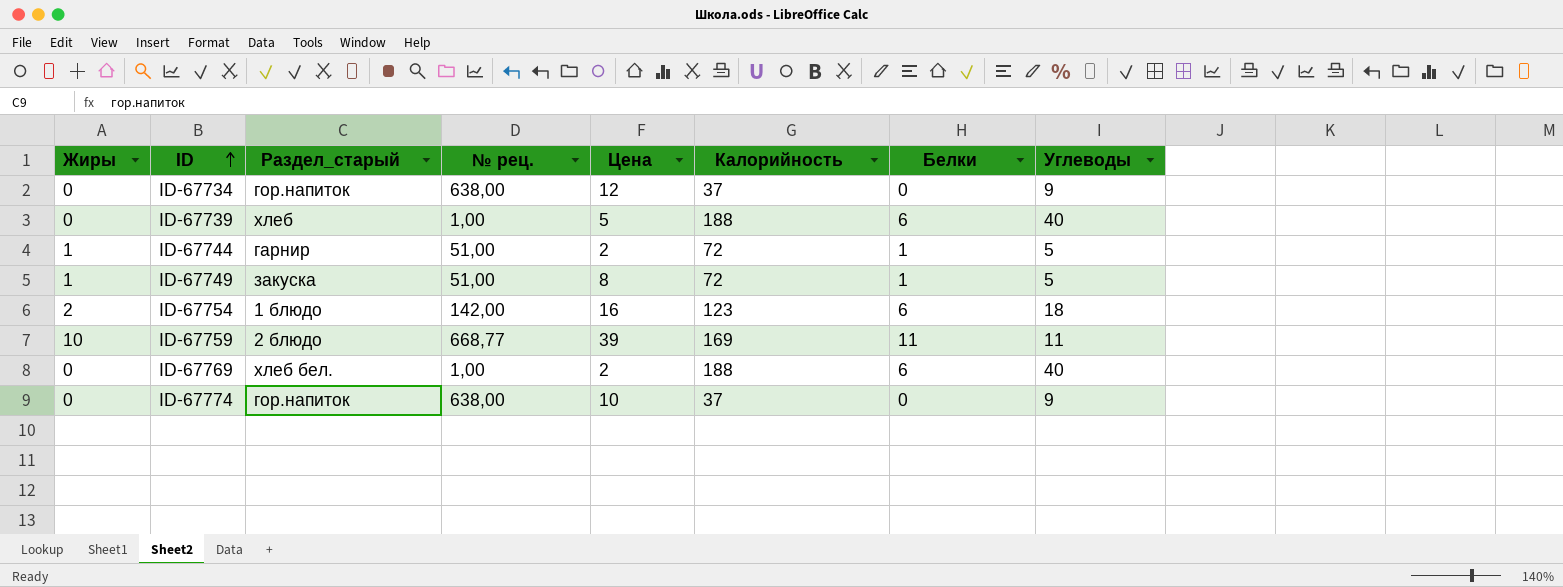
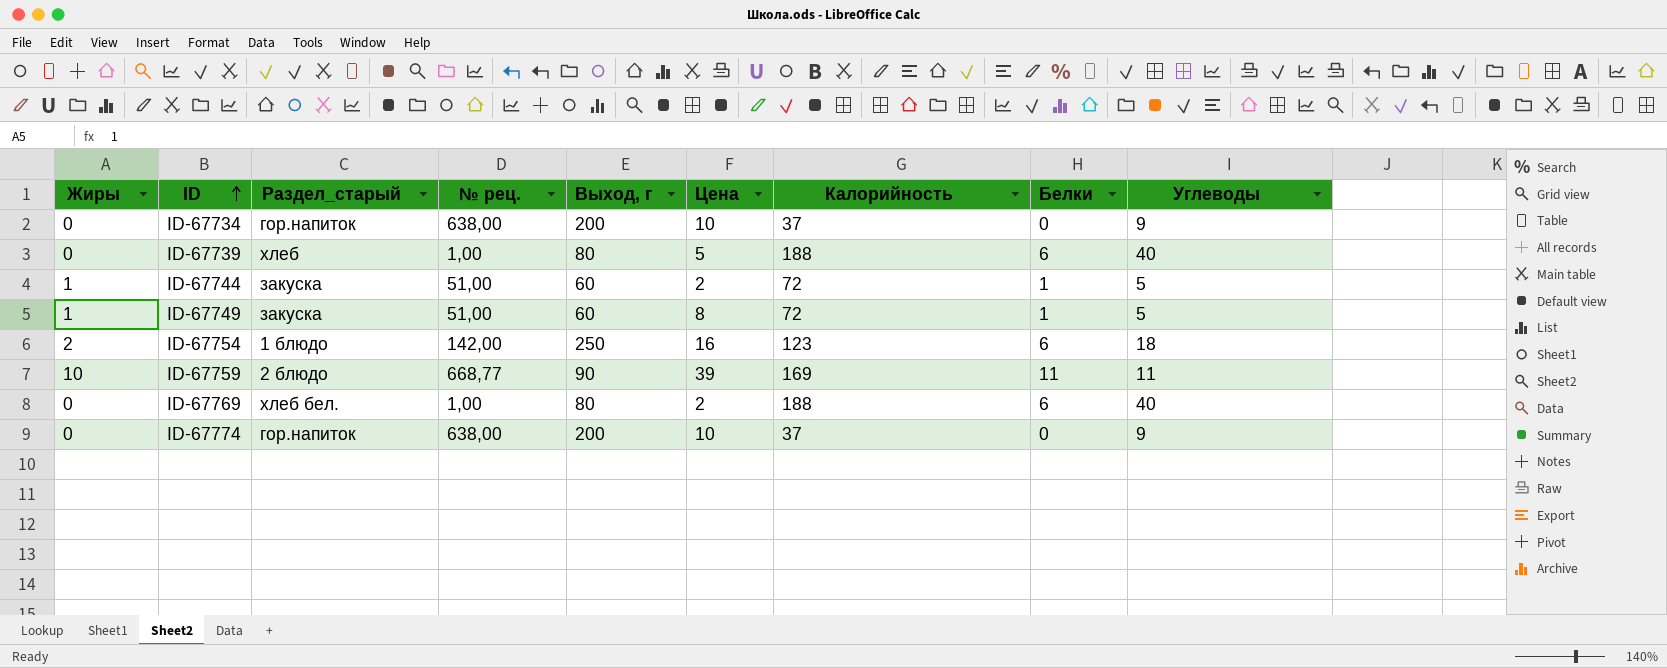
column Выход, г | position: none -> 5
ID-67734 | Цена: 12 -> 10
ID-67744 | Раздел_старый: гарнир -> закуска

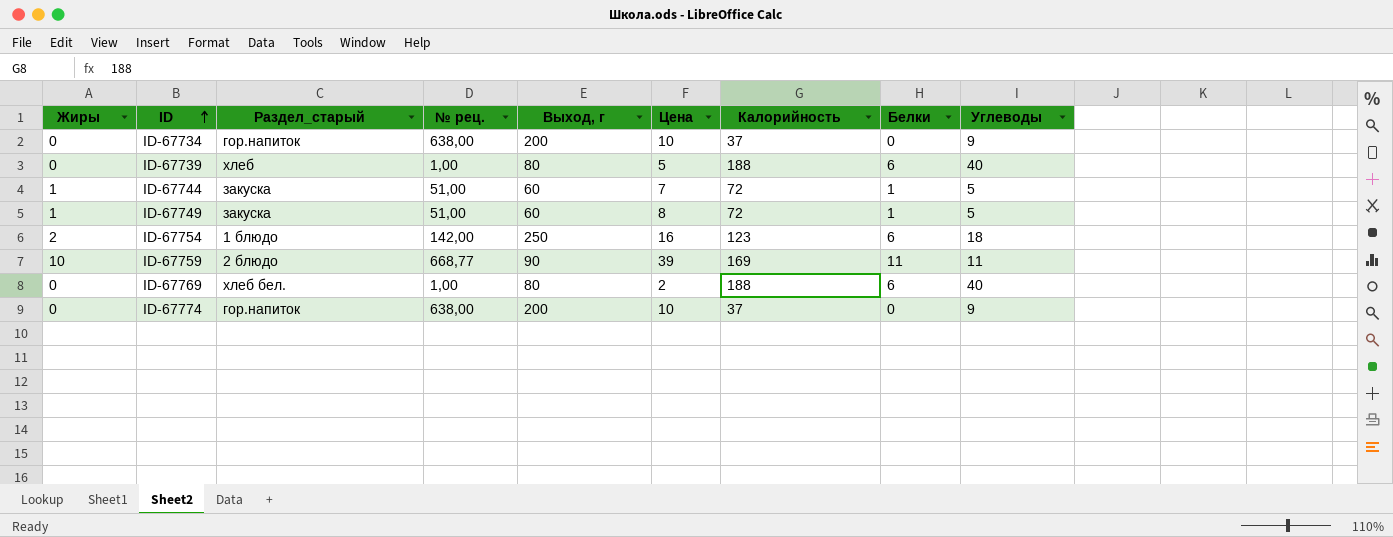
ID-67744 | Цена: 2 -> 7

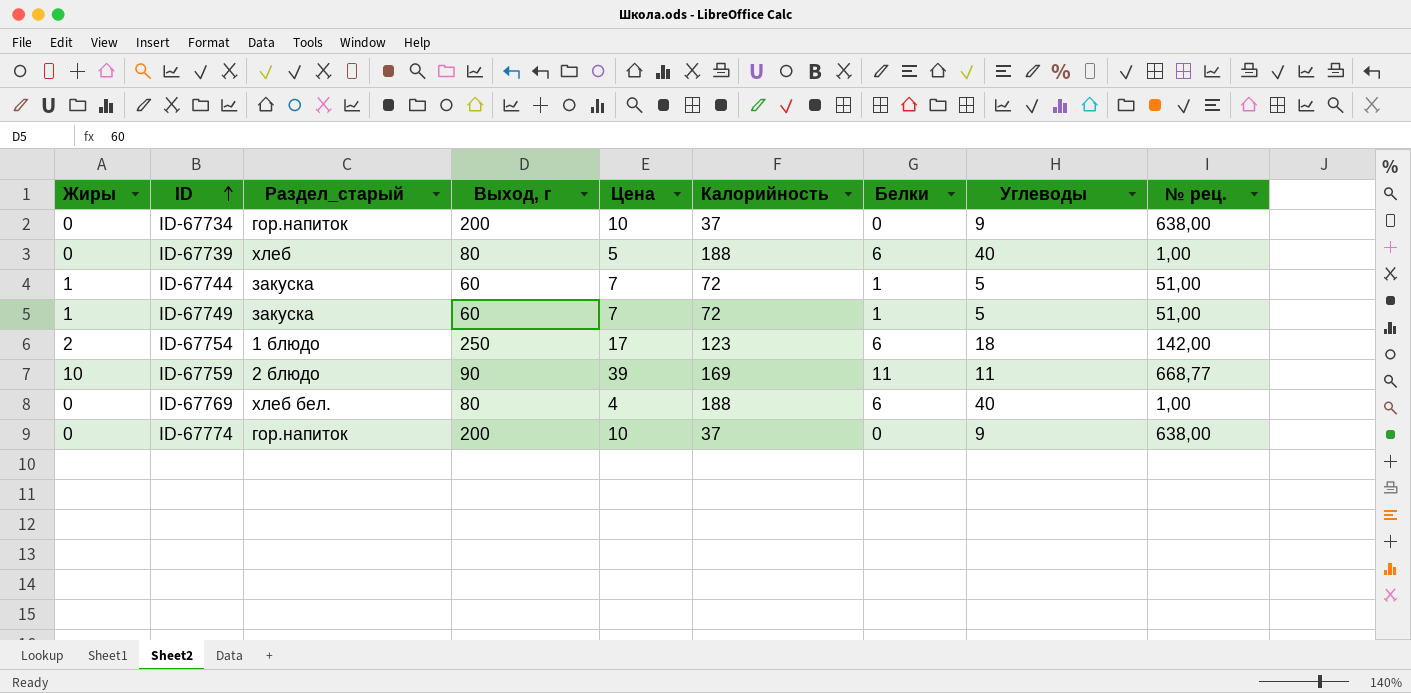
column № рец. | position: 4 -> 9
ID-67749 | Цена: 8 -> 7
ID-67754 | Цена: 16 -> 17
ID-67769 | Цена: 2 -> 4

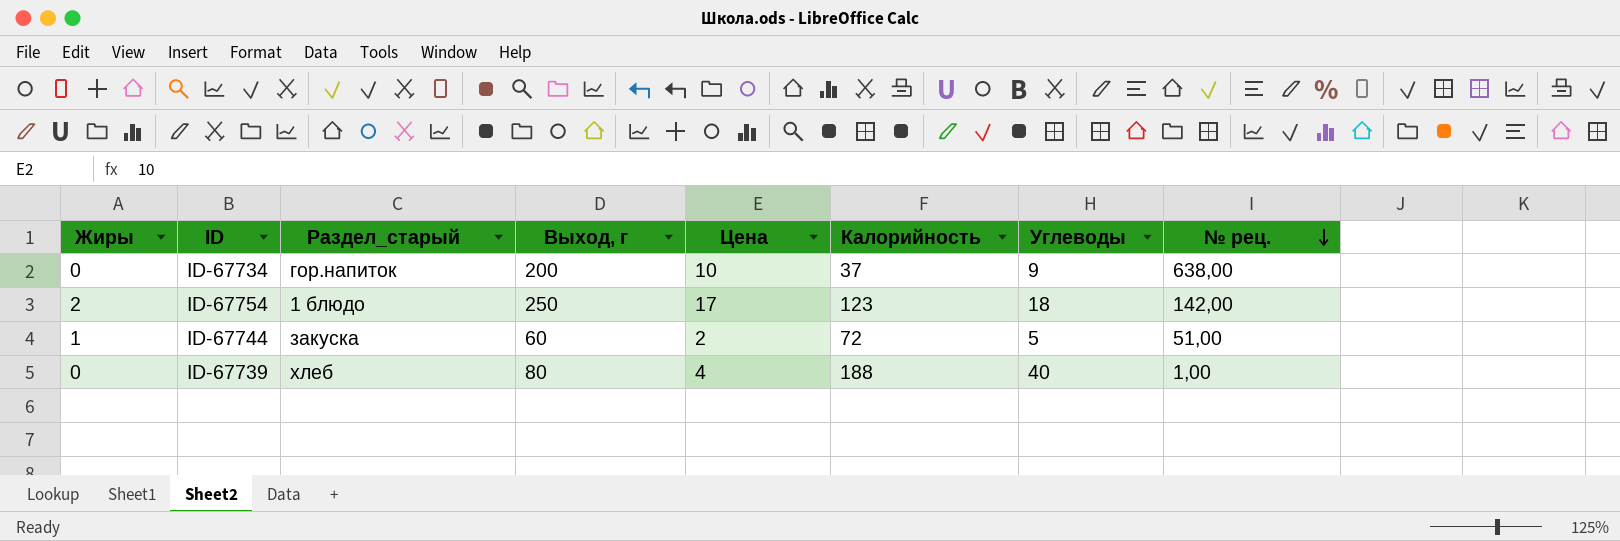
row order: ID ascending -> № рец. descending
column Белки | position: 7 -> none
row ID-67749: 1 | закуска | 60 | 7 | 72 | 1 | 5 | 51,00 -> none
row ID-67759: 10 | 2 блюдо | 90 | 39 | 169 | 11 | 11 | 668,77 -> none
row ID-67769: 0 | хлеб бел. | 80 | 4 | 188 | 6 | 40 | 1,00 -> none
row ID-67774: 0 | гор.напиток | 200 | 10 | 37 | 0 | 9 | 638,00 -> none
ID-67744 | Цена: 7 -> 2
ID-67739 | Цена: 5 -> 4

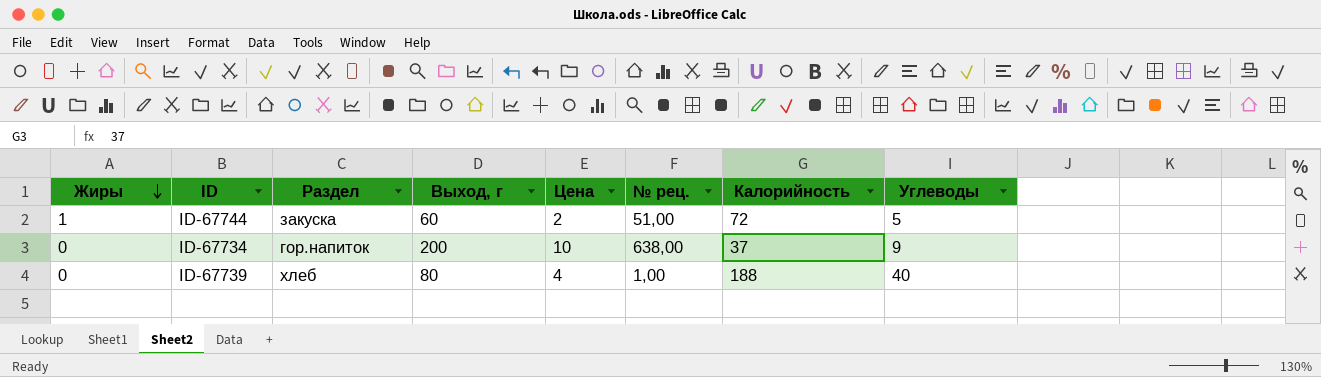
row order: № рец. descending -> Жиры descending
column name: Раздел_старый -> Раздел
column № рец. | position: 8 -> 6
row ID-67754: 2 | 1 блюдо | 250 | 17 | 123 | 18 | 142,00 -> none

